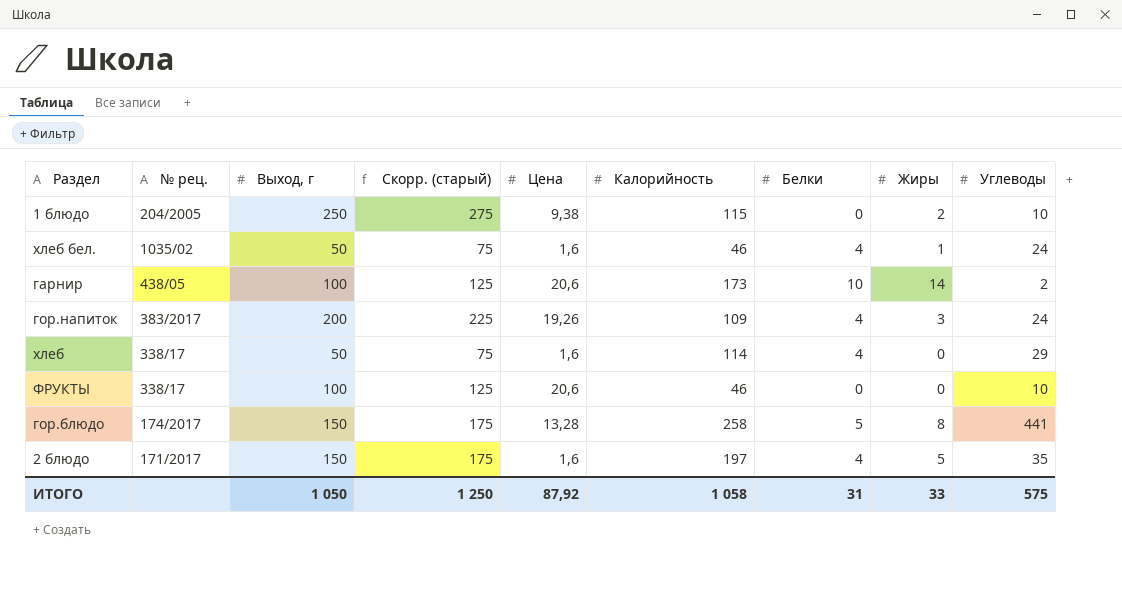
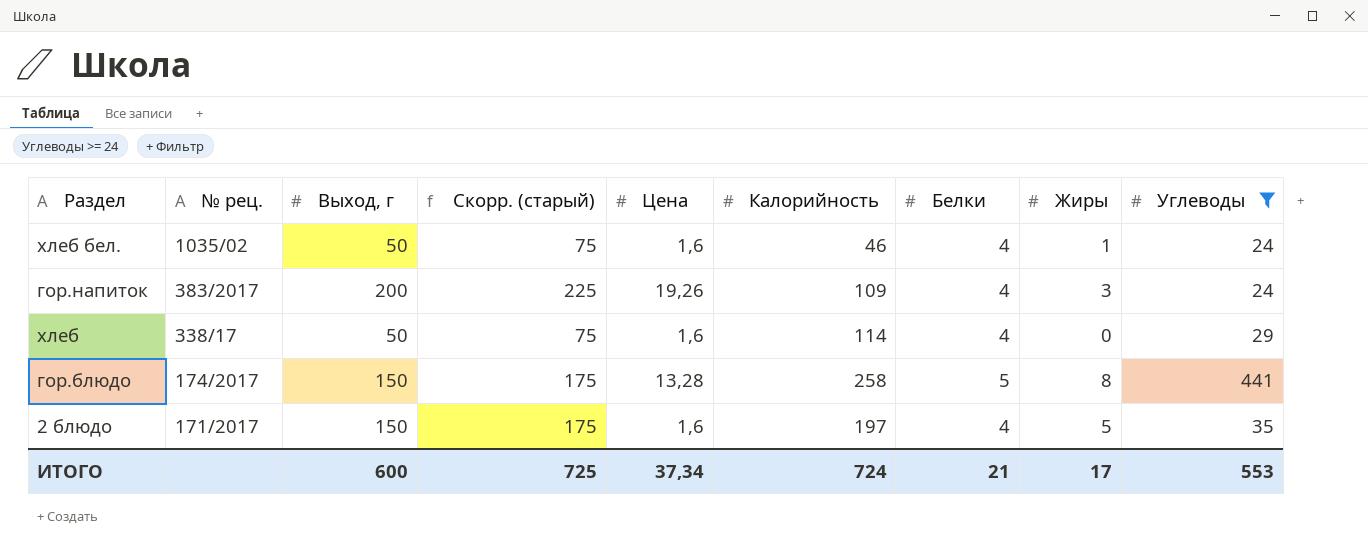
filter: none -> Углеводы >= 24
ИТОГО | Выход, г: 1 050 -> 600
ИТОГО | Скорр. (старый): 1 250 -> 725
ИТОГО | Цена: 87,92 -> 37,34
ИТОГО | Калорийность: 1 058 -> 724
ИТОГО | Белки: 31 -> 21
ИТОГО | Жиры: 33 -> 17
ИТОГО | Углеводы: 575 -> 553

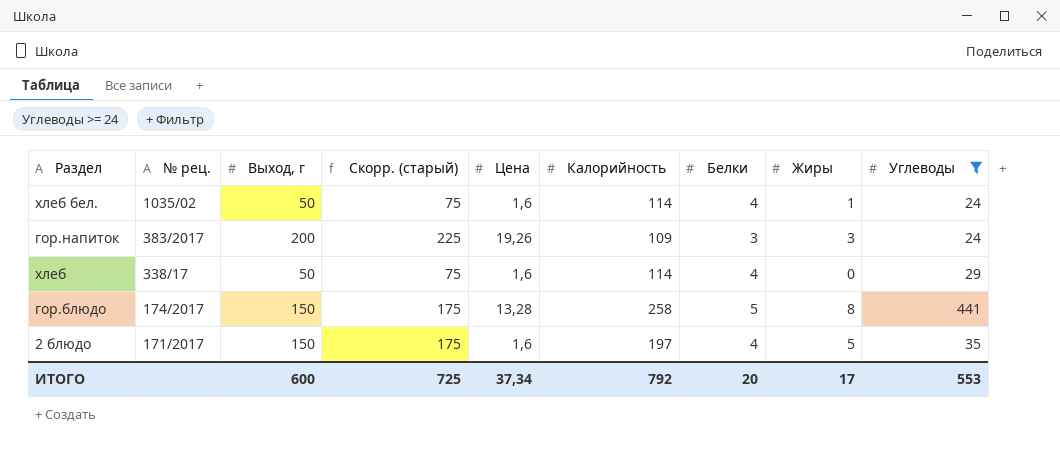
хлеб бел. | Калорийность: 46 -> 114
гор.напиток | Белки: 4 -> 3
ИТОГО | Калорийность: 724 -> 792
ИТОГО | Белки: 21 -> 20

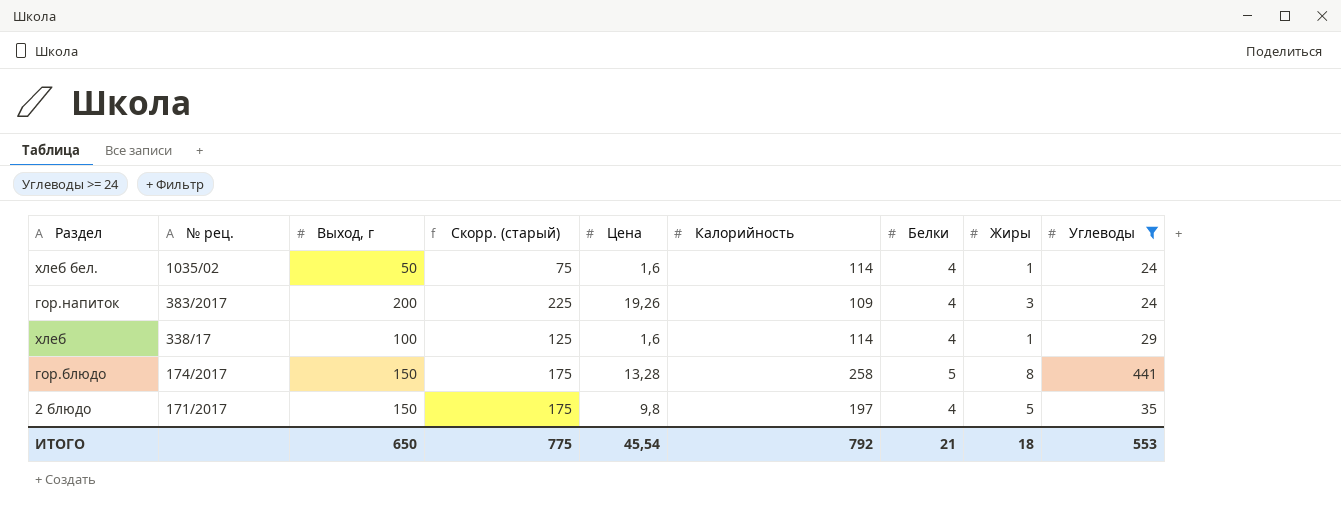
гор.напиток | Белки: 3 -> 4
хлеб | Выход, г: 50 -> 100
хлеб | Скорр. (старый): 75 -> 125
хлеб | Жиры: 0 -> 1
2 блюдо | Цена: 1,6 -> 9,8
ИТОГО | Выход, г: 600 -> 650
ИТОГО | Скорр. (старый): 725 -> 775
ИТОГО | Цена: 37,34 -> 45,54
ИТОГО | Белки: 20 -> 21
ИТОГО | Жиры: 17 -> 18

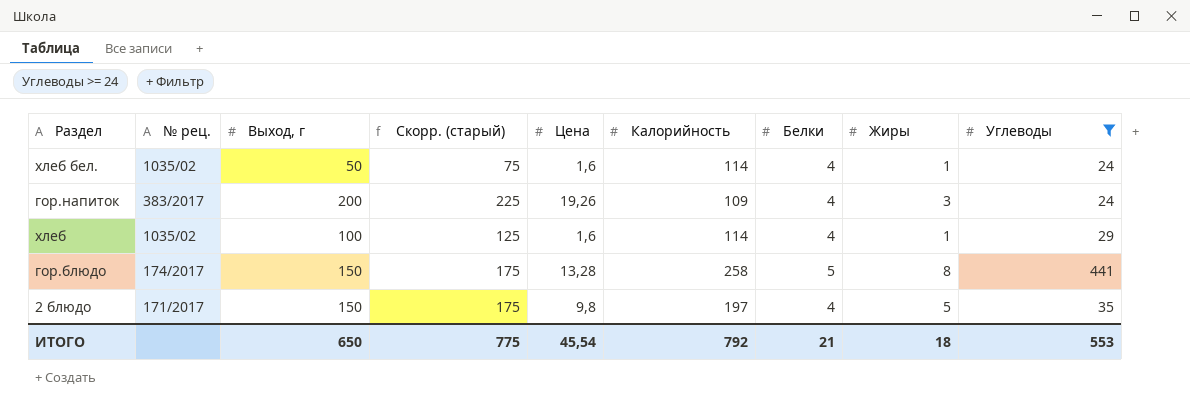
хлеб | № рец.: 338/17 -> 1035/02

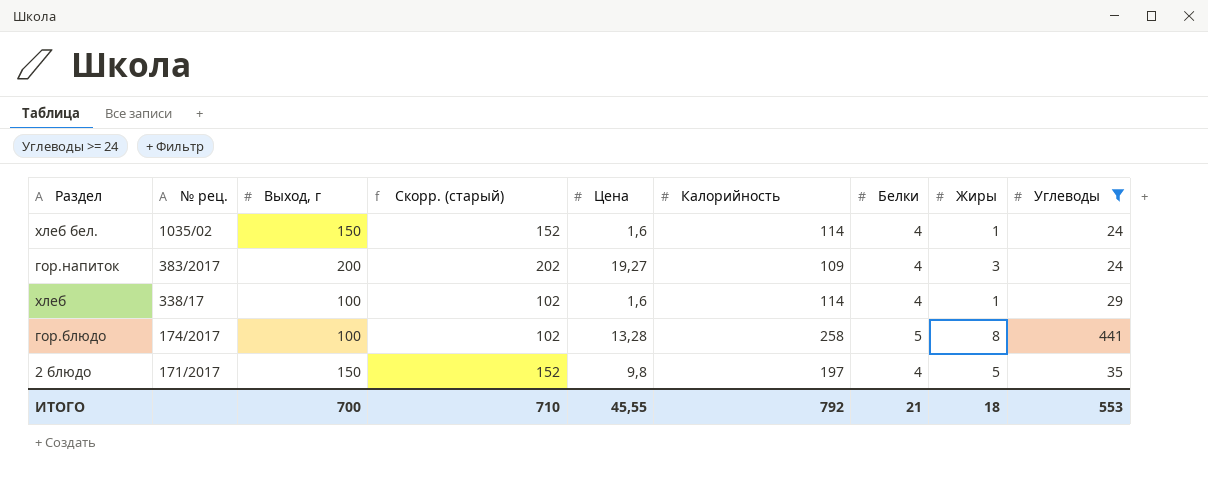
column Скорр. (старый) | formula: [Выход, г] + 25 -> [Выход, г] + 2
хлеб бел. | Выход, г: 50 -> 150
гор.напиток | Цена: 19,26 -> 19,27
хлеб | № рец.: 1035/02 -> 338/17
гор.блюдо | Выход, г: 150 -> 100
ИТОГО | Выход, г: 650 -> 700
ИТОГО | Скорр. (старый): 775 -> 710
ИТОГО | Цена: 45,54 -> 45,55

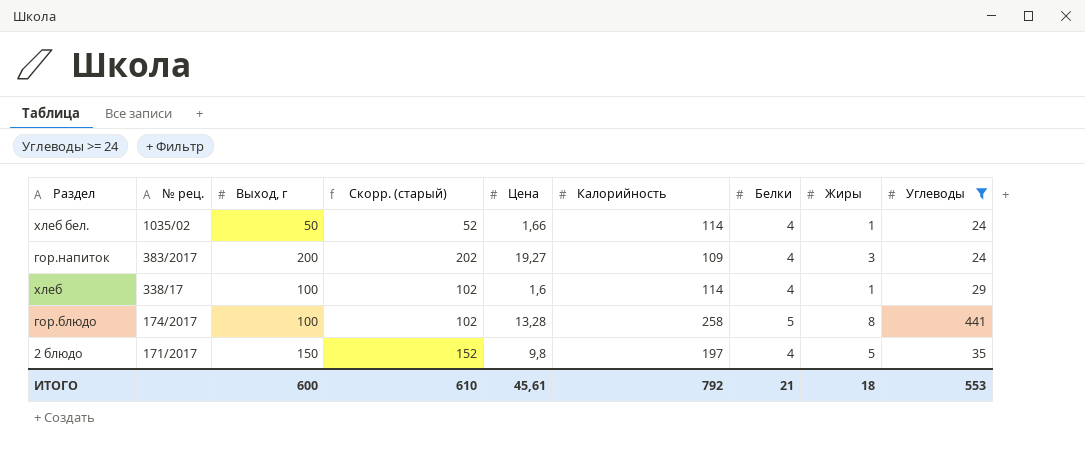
хлеб бел. | Выход, г: 150 -> 50
хлеб бел. | Скорр. (старый): 152 -> 52
хлеб бел. | Цена: 1,6 -> 1,66
ИТОГО | Выход, г: 700 -> 600
ИТОГО | Скорр. (старый): 710 -> 610
ИТОГО | Цена: 45,55 -> 45,61

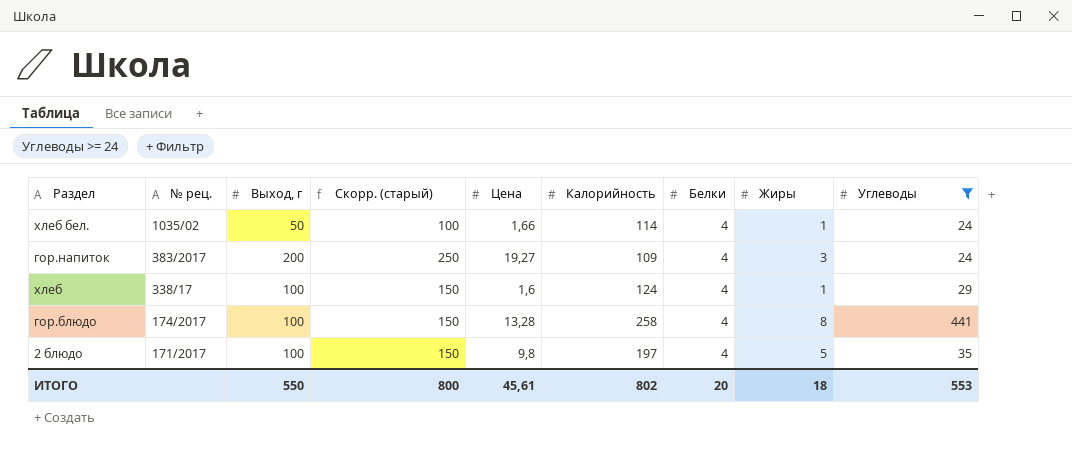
column Скорр. (старый) | formula: [Выход, г] + 2 -> [Выход, г] + 50
хлеб | Калорийность: 114 -> 124
гор.блюдо | Белки: 5 -> 4
2 блюдо | Выход, г: 150 -> 100
ИТОГО | Выход, г: 600 -> 550
ИТОГО | Скорр. (старый): 610 -> 800
ИТОГО | Калорийность: 792 -> 802
ИТОГО | Белки: 21 -> 20

